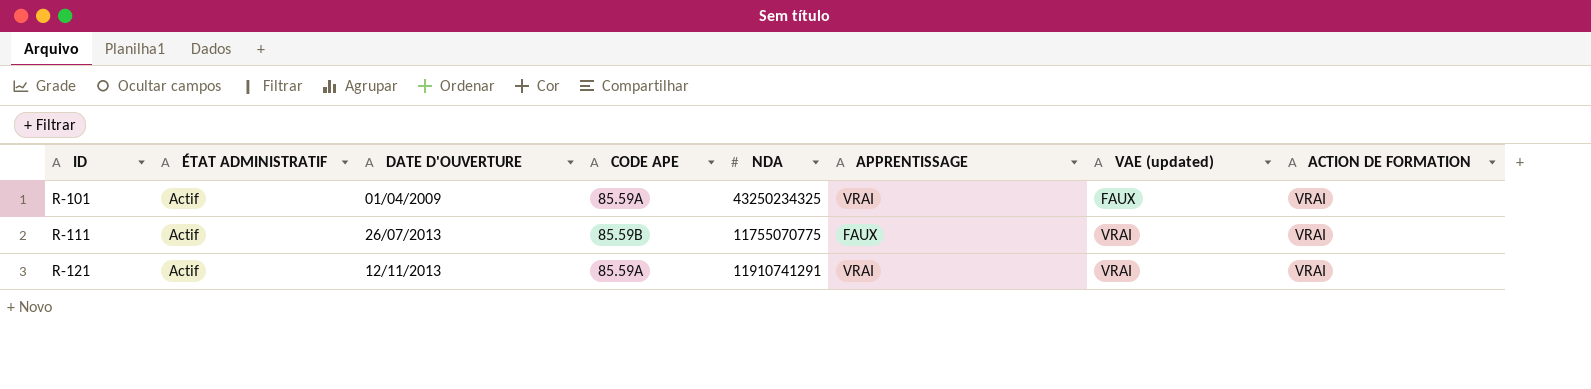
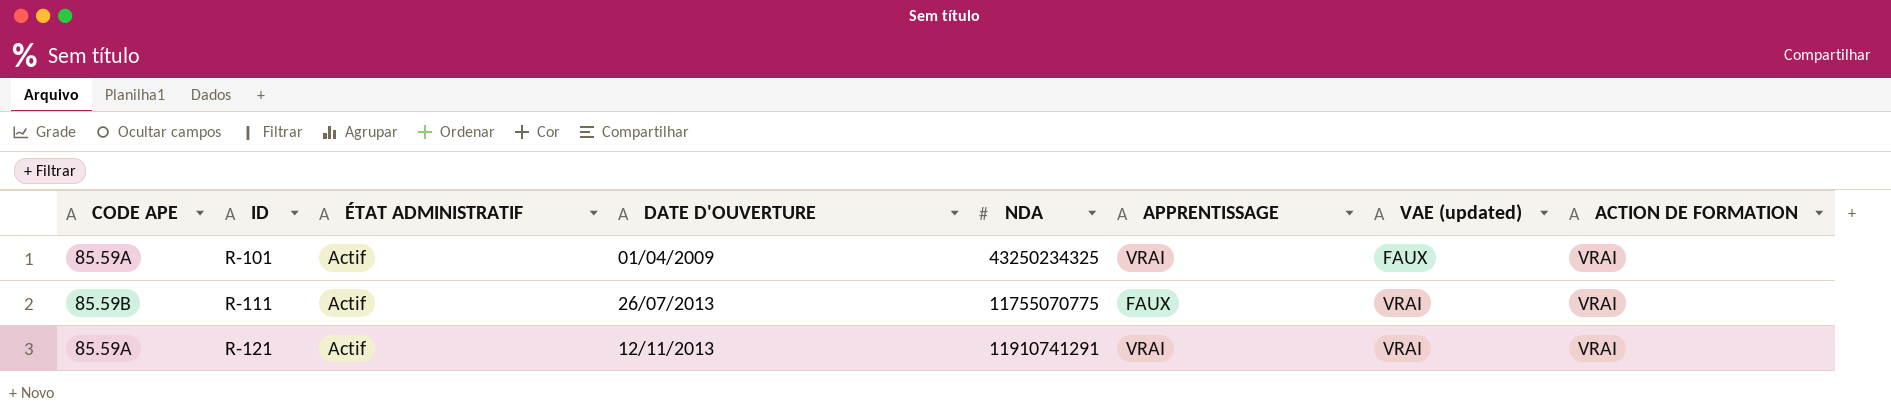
column CODE APE | position: 4 -> 1

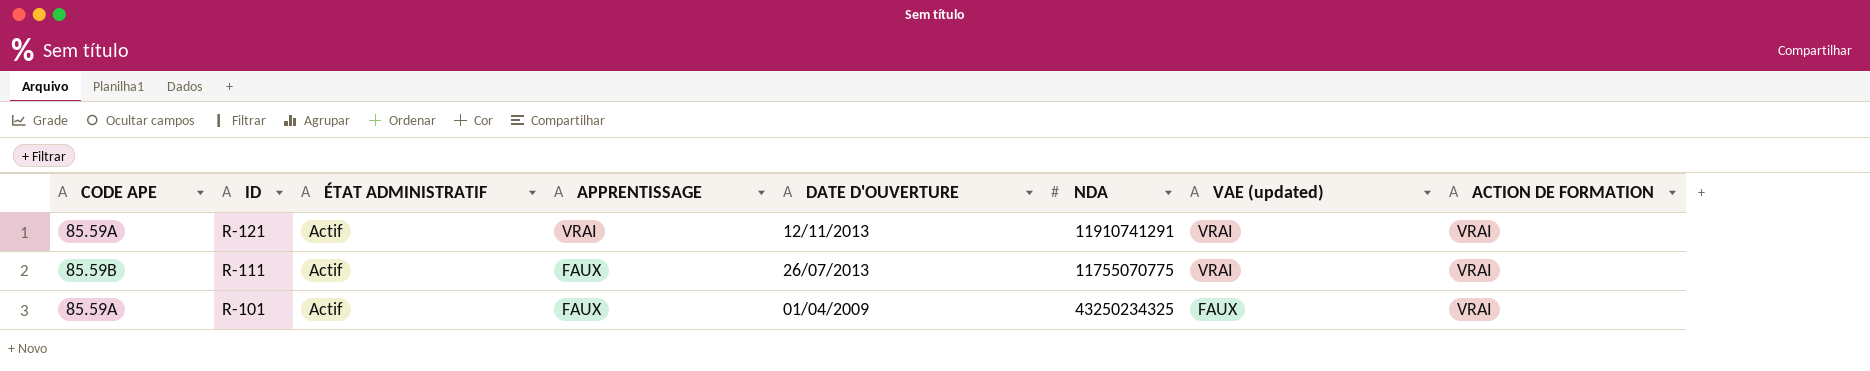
row order: ID ascending -> ID descending
column APPRENTISSAGE | position: 6 -> 4
R-101 | APPRENTISSAGE: VRAI -> FAUX

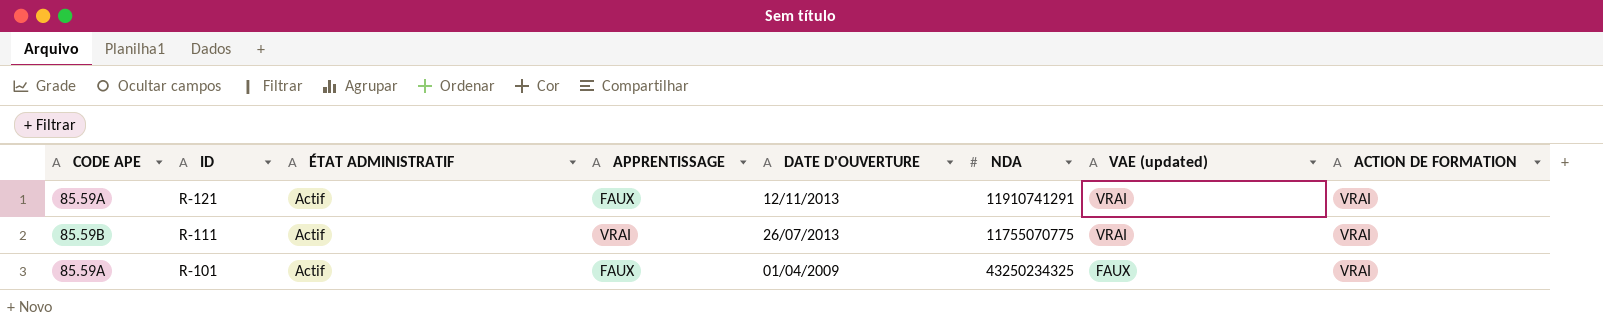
R-121 | APPRENTISSAGE: VRAI -> FAUX
R-111 | APPRENTISSAGE: FAUX -> VRAI

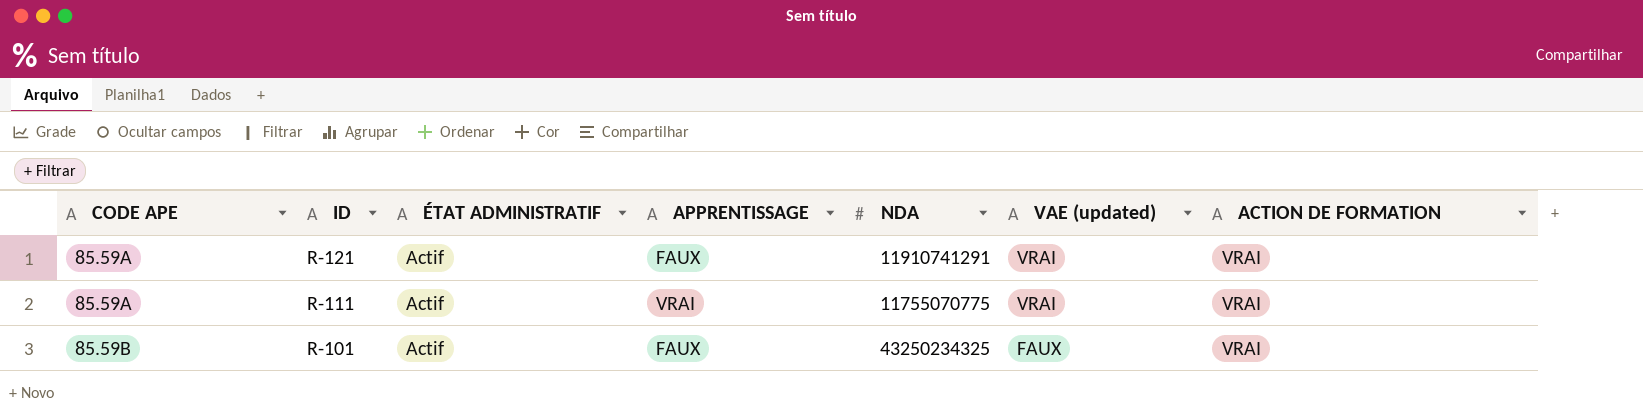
column DATE D'OUVERTURE | position: 5 -> none
R-111 | CODE APE: 85.59B -> 85.59A
R-101 | CODE APE: 85.59A -> 85.59B

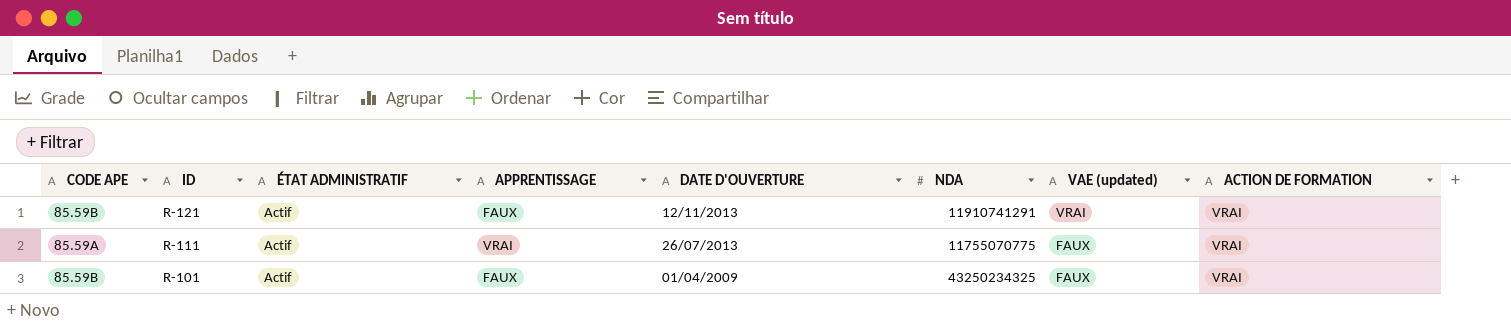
column DATE D'OUVERTURE | position: none -> 5
R-121 | CODE APE: 85.59A -> 85.59B
R-111 | VAE (updated): VRAI -> FAUX

